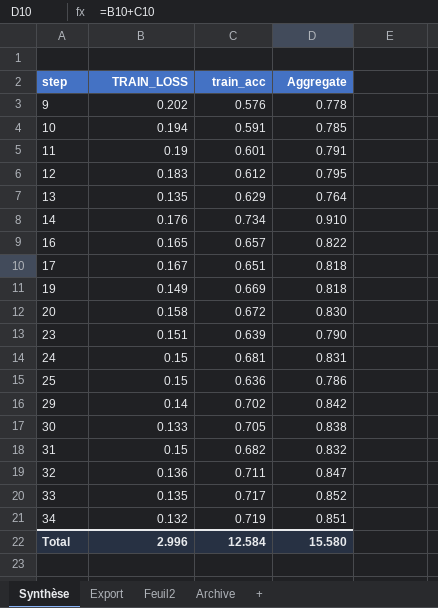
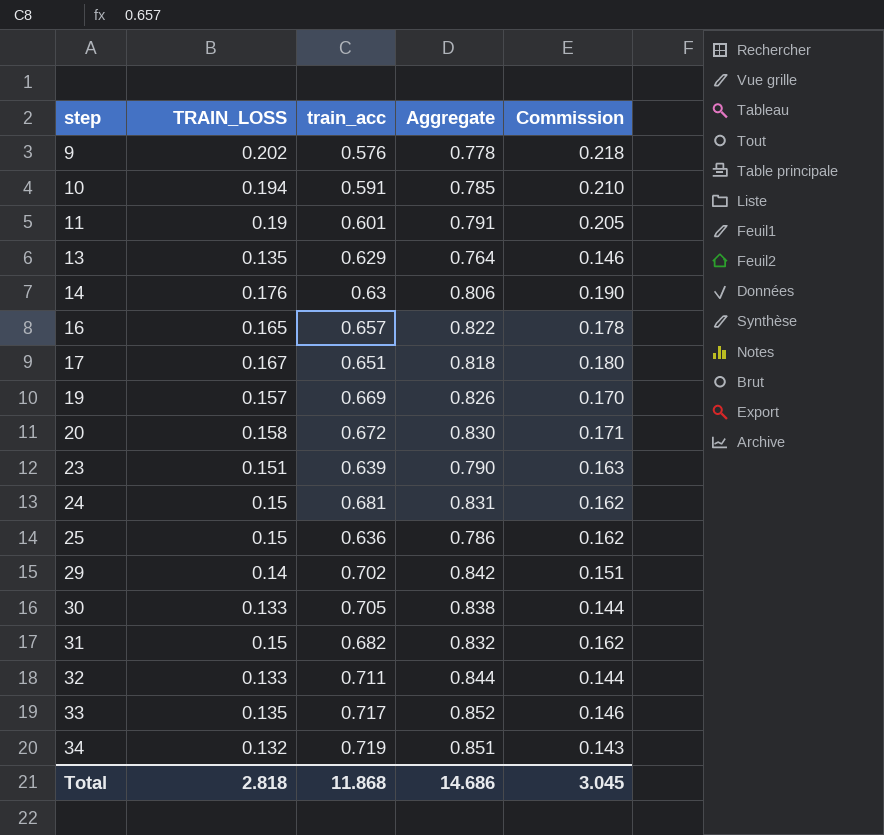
column Commission | formula: none -> [TRAIN_LOSS] * 1.08
row 12: 0.183 | 0.612 | 0.795 -> none
14 | train_acc: 0.734 -> 0.63
14 | Aggregate: 0.910 -> 0.806
19 | TRAIN_LOSS: 0.149 -> 0.157
19 | Aggregate: 0.818 -> 0.826
32 | TRAIN_LOSS: 0.136 -> 0.133
32 | Aggregate: 0.847 -> 0.844
Total | TRAIN_LOSS: 2.996 -> 2.818
Total | train_acc: 12.584 -> 11.868
Total | Aggregate: 15.580 -> 14.686

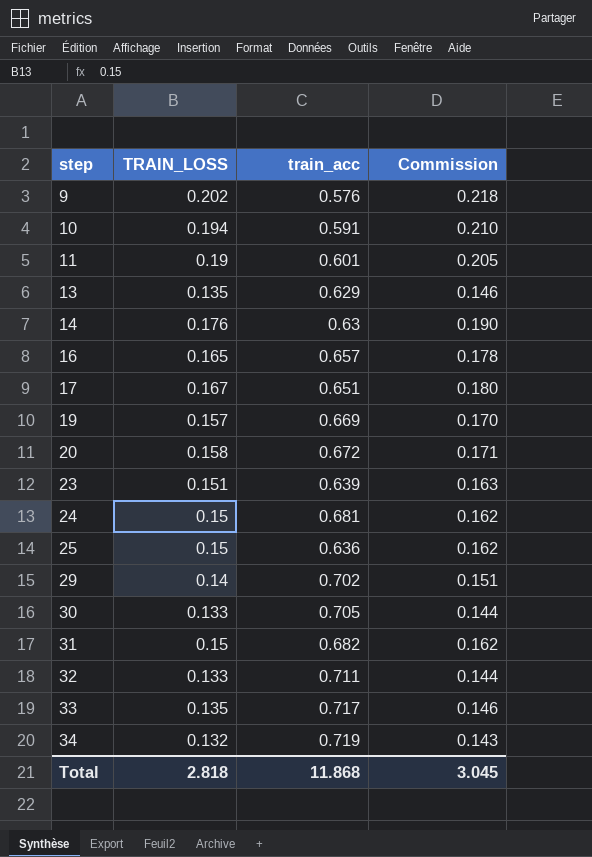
column Aggregate | formula: [TRAIN_LOSS] + [train_acc] -> none

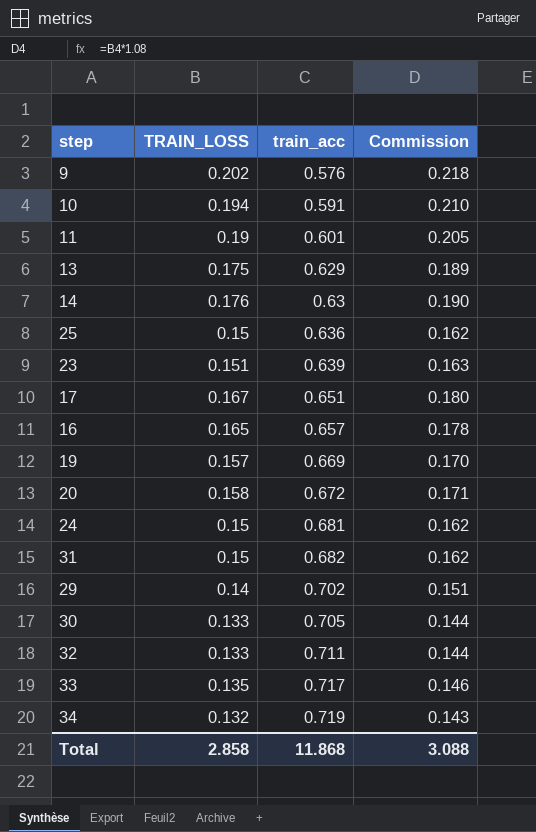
row order: step ascending -> train_acc ascending
13 | TRAIN_LOSS: 0.135 -> 0.175
13 | Commission: 0.146 -> 0.189
Total | TRAIN_LOSS: 2.818 -> 2.858
Total | Commission: 3.045 -> 3.088

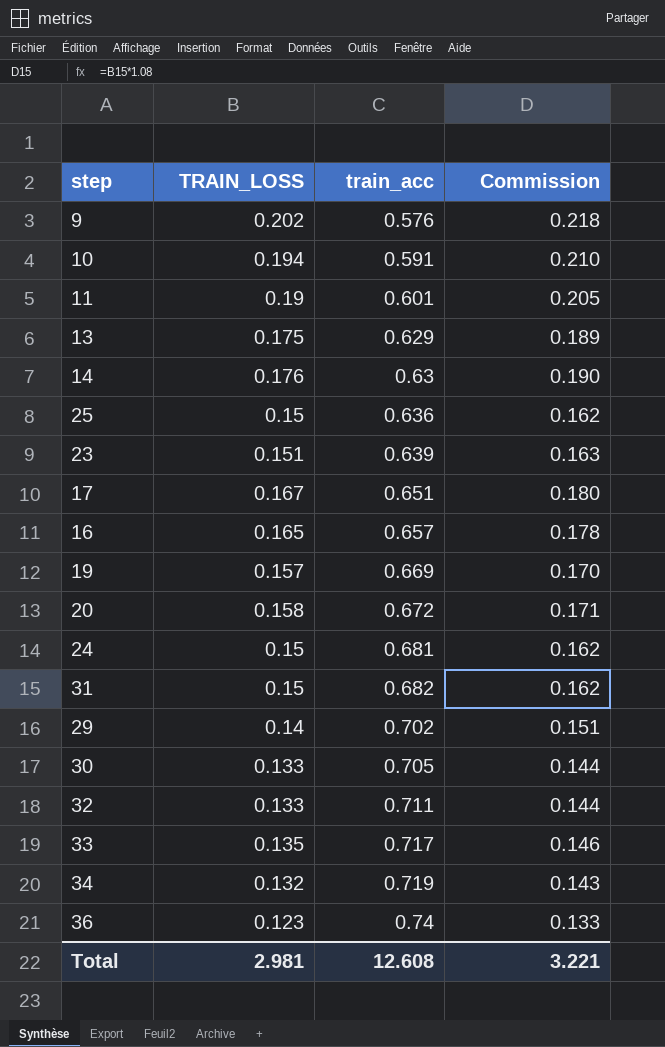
row 36: none -> 0.123 | 0.74 | 0.133
Total | TRAIN_LOSS: 2.858 -> 2.981
Total | train_acc: 11.868 -> 12.608
Total | Commission: 3.088 -> 3.221

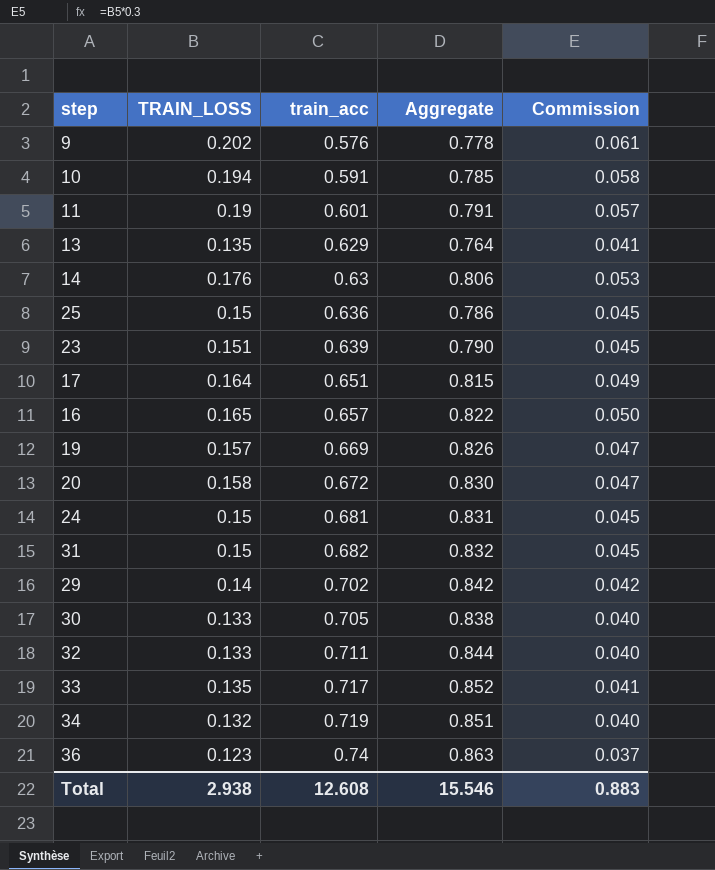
column Aggregate | formula: none -> [TRAIN_LOSS] + [train_acc]
column Commission | formula: [TRAIN_LOSS] * 1.08 -> [TRAIN_LOSS] * 0.3
13 | TRAIN_LOSS: 0.175 -> 0.135
17 | TRAIN_LOSS: 0.167 -> 0.164
Total | TRAIN_LOSS: 2.981 -> 2.938
Total | Commission: 3.221 -> 0.883

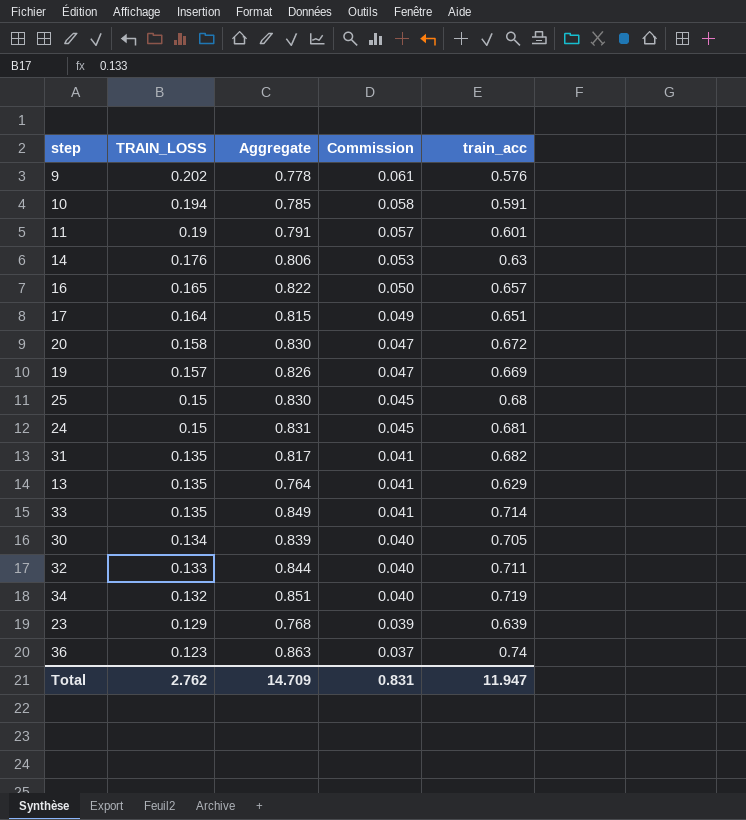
row order: train_acc ascending -> TRAIN_LOSS descending
column train_acc | position: 3 -> 5
row 29: 0.14 | 0.702 | 0.842 | 0.042 -> none
25 | Aggregate: 0.786 -> 0.830
25 | train_acc: 0.636 -> 0.68
31 | TRAIN_LOSS: 0.15 -> 0.135
31 | Aggregate: 0.832 -> 0.817
31 | Commission: 0.045 -> 0.041
33 | Aggregate: 0.852 -> 0.849
33 | train_acc: 0.717 -> 0.714
30 | TRAIN_LOSS: 0.133 -> 0.134
30 | Aggregate: 0.838 -> 0.839
23 | TRAIN_LOSS: 0.151 -> 0.129
23 | Aggregate: 0.790 -> 0.768
23 | Commission: 0.045 -> 0.039
Total | TRAIN_LOSS: 2.938 -> 2.762
Total | Aggregate: 15.546 -> 14.709
Total | Commission: 0.883 -> 0.831
Total | train_acc: 12.608 -> 11.947

